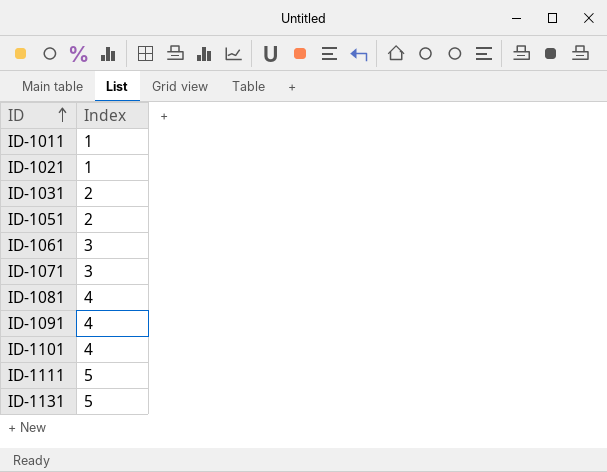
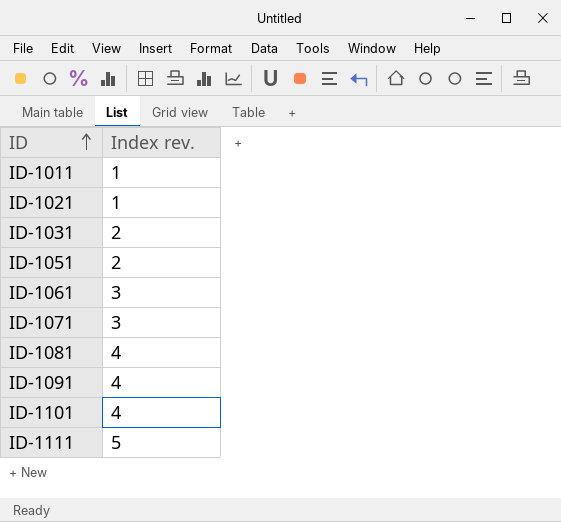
column name: Index -> Index rev.
row ID-1131: 5 -> none

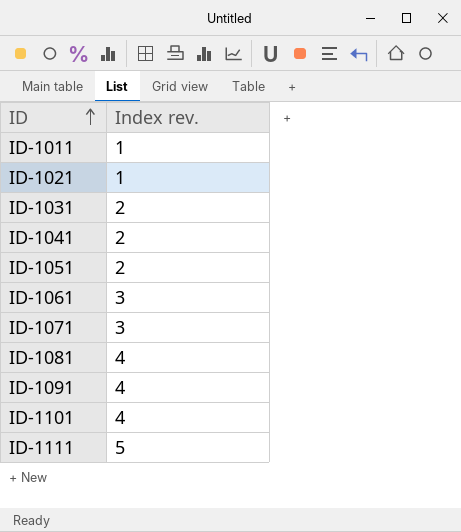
row ID-1041: none -> 2

